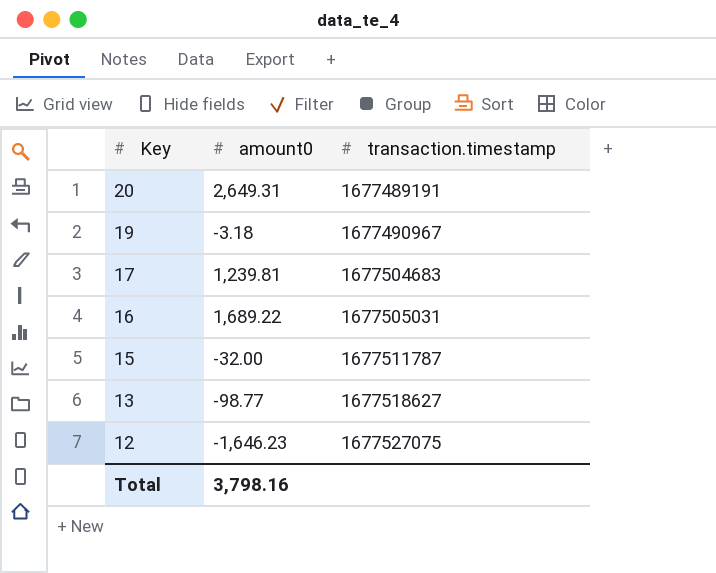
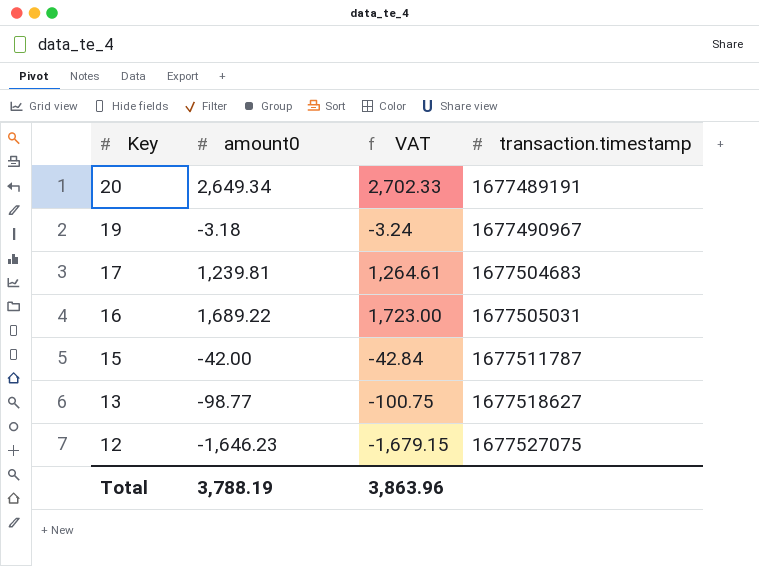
column VAT | formula: none -> [amount0] * 1.02
20 | amount0: 2,649.31 -> 2,649.34
15 | amount0: -32.00 -> -42.00
Total | amount0: 3,798.16 -> 3,788.19

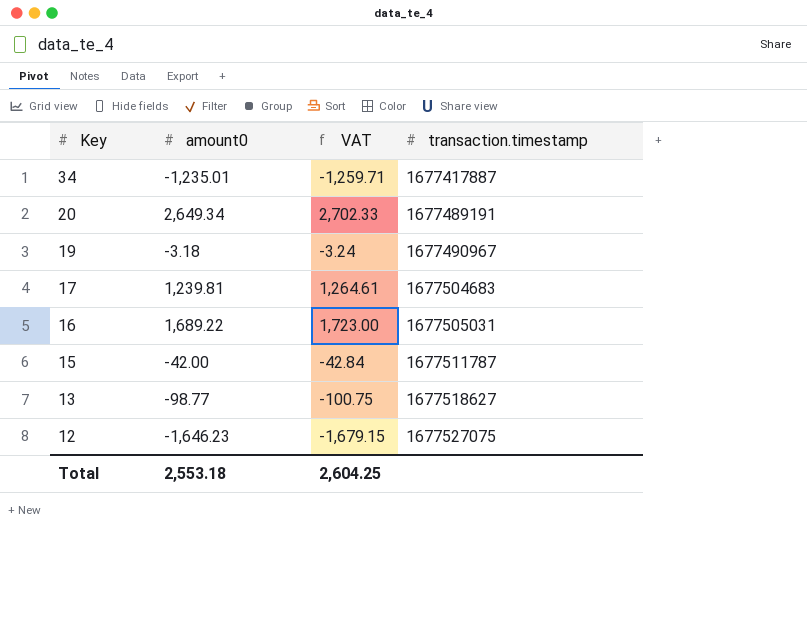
row 34: none -> -1,235.01 | -1,259.71 | 1677417887
Total | amount0: 3,788.19 -> 2,553.18
Total | VAT: 3,863.96 -> 2,604.25

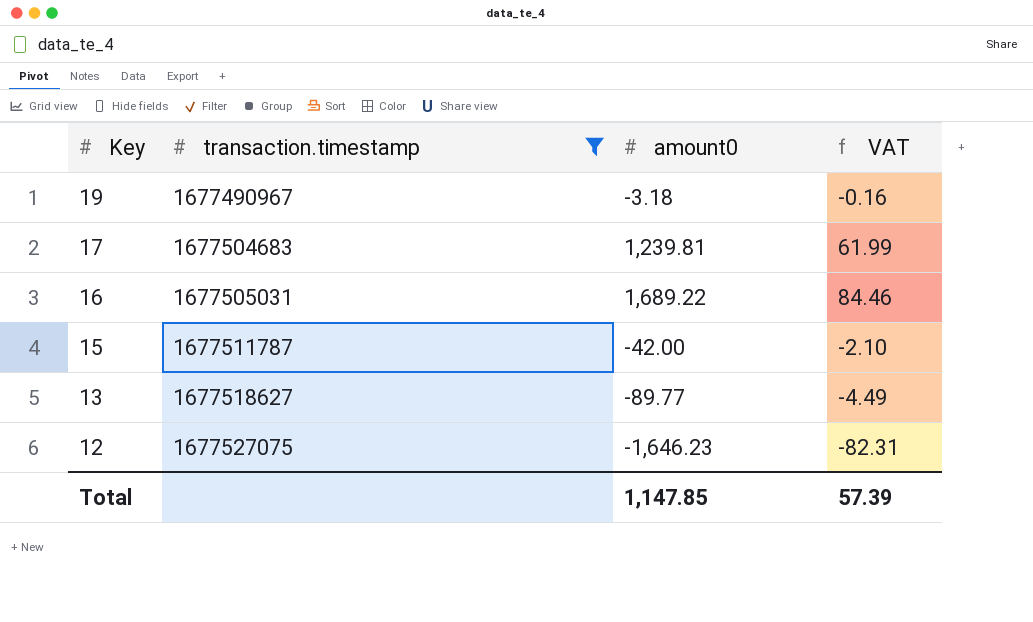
filter: none -> transaction.timestamp >= 1677490967
column transaction.timestamp | position: 4 -> 2
column VAT | formula: [amount0] * 1.02 -> [amount0] * 0.05
13 | amount0: -98.77 -> -89.77
Total | amount0: 2,553.18 -> 1,147.85
Total | VAT: 2,604.25 -> 57.39

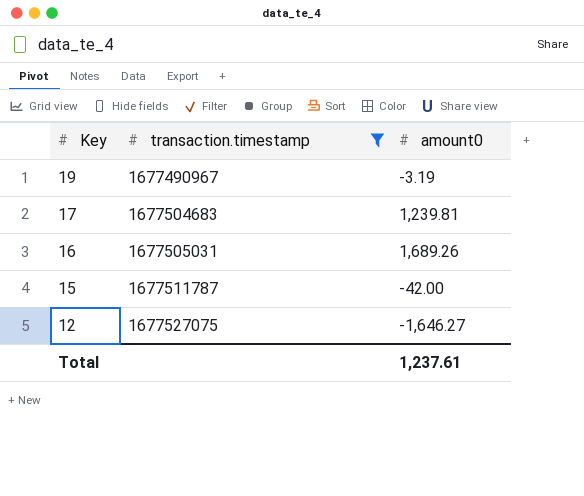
column VAT | formula: [amount0] * 0.05 -> none
row 13: 1677518627 | -89.77 | -4.49 -> none
19 | amount0: -3.18 -> -3.19
16 | amount0: 1,689.22 -> 1,689.26
12 | amount0: -1,646.23 -> -1,646.27
Total | amount0: 1,147.85 -> 1,237.61

